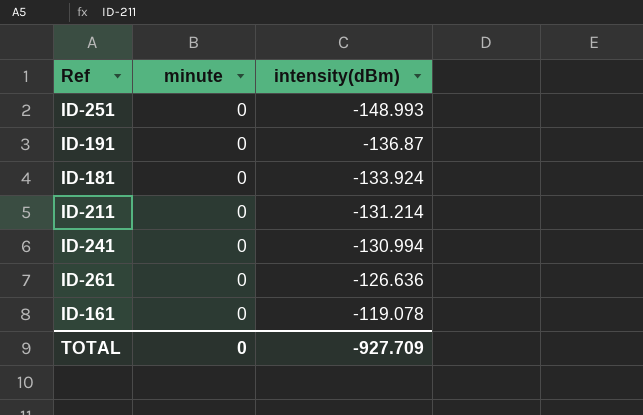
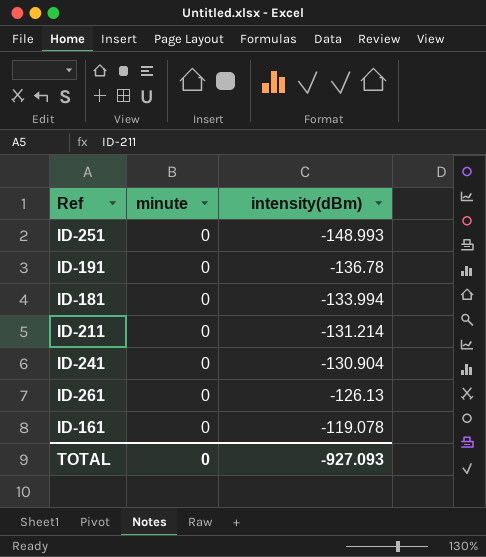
ID-191 | intensity(dBm): -136.87 -> -136.78
ID-181 | intensity(dBm): -133.924 -> -133.994
ID-241 | intensity(dBm): -130.994 -> -130.904
ID-261 | intensity(dBm): -126.636 -> -126.13
TOTAL | intensity(dBm): -927.709 -> -927.093

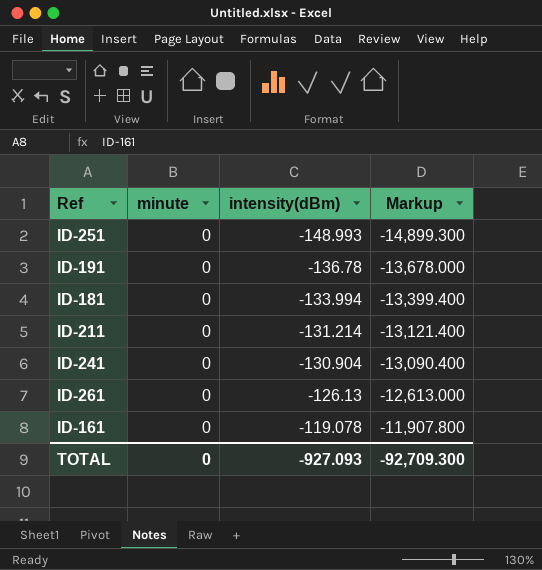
column Markup | formula: none -> [intensity(dBm)] * 100

